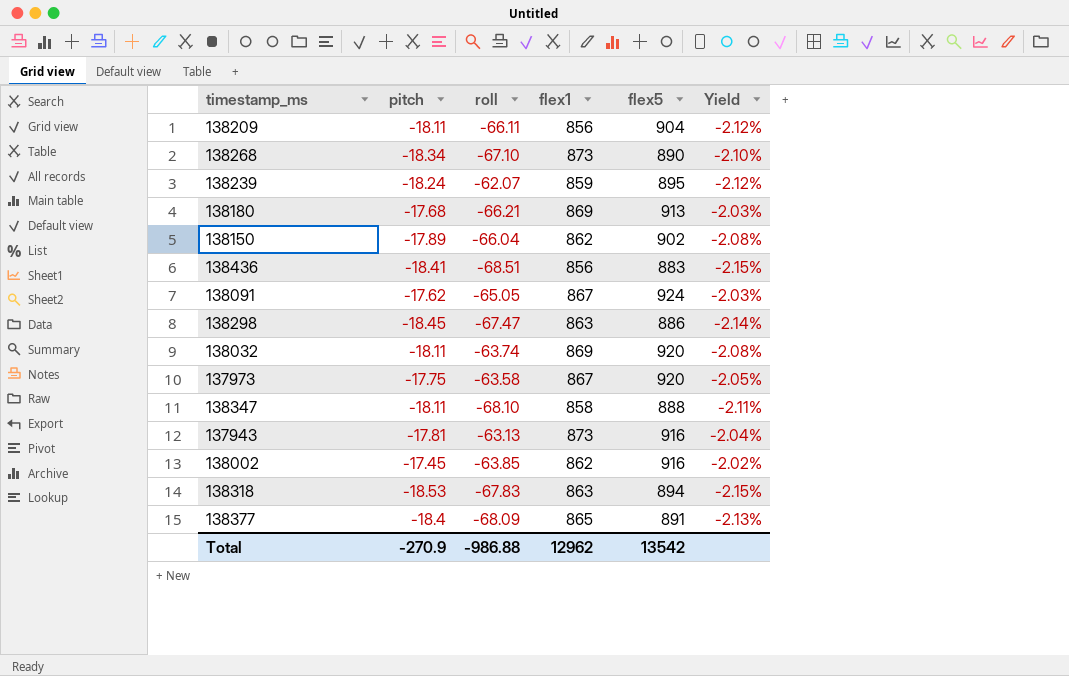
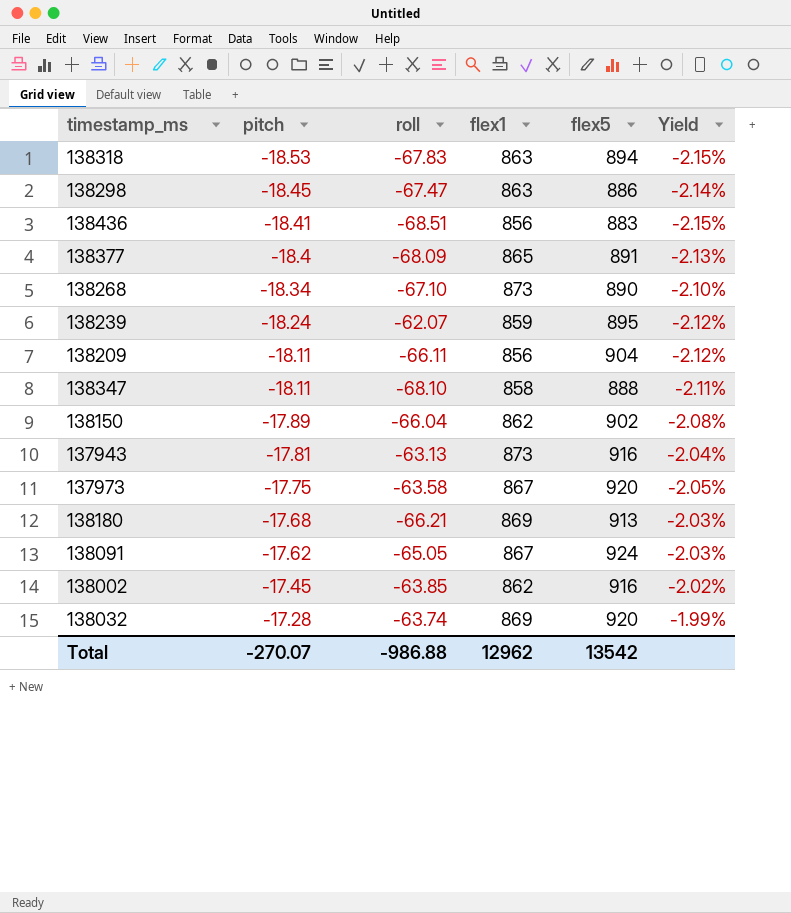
row order: none -> pitch ascending
138032 | pitch: -18.11 -> -17.28
138032 | Yield: -2.08% -> -1.99%
Total | pitch: -270.9 -> -270.07

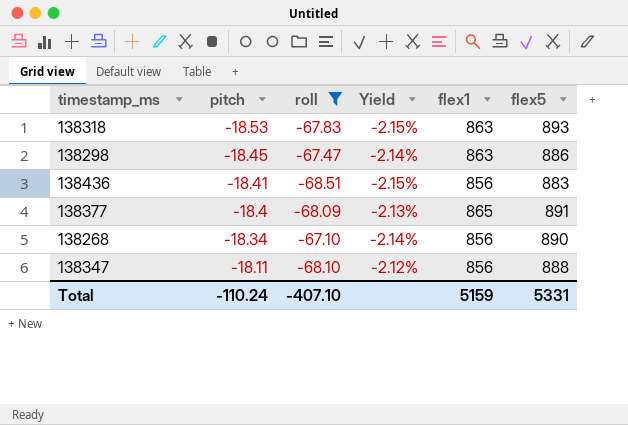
filter: none -> roll <= -67.10
column Yield | position: 6 -> 4
138318 | flex5: 894 -> 893
138268 | Yield: -2.10% -> -2.14%
138268 | flex1: 873 -> 856
138347 | Yield: -2.11% -> -2.12%
138347 | flex1: 858 -> 856
Total | pitch: -270.07 -> -110.24
Total | roll: -986.88 -> -407.10
Total | flex1: 12962 -> 5159
Total | flex5: 13542 -> 5331

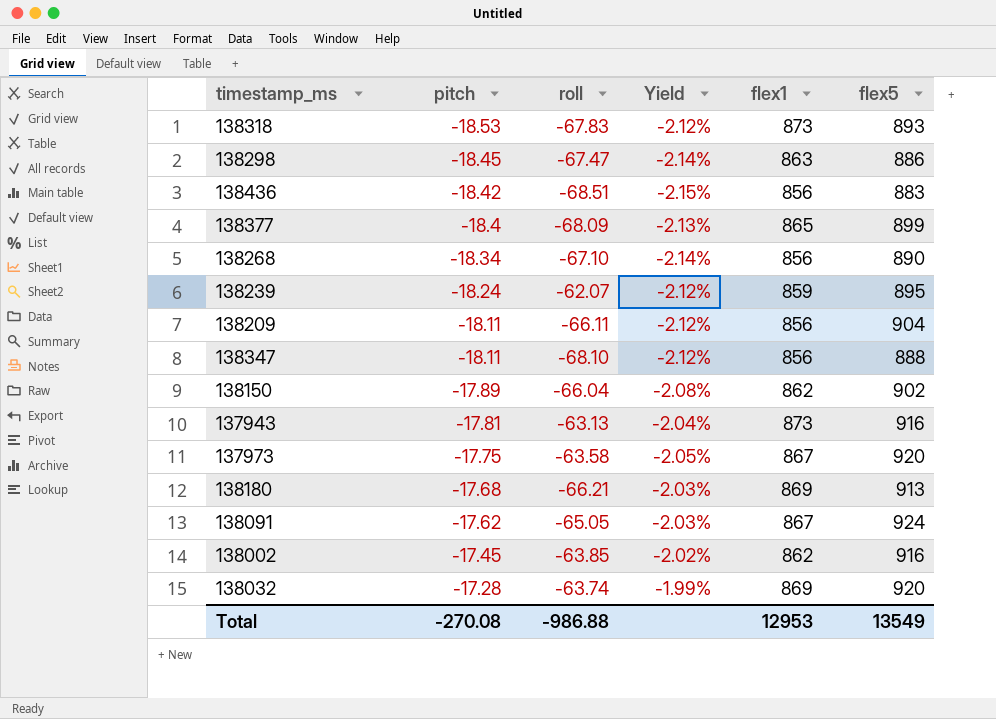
filter: roll <= -67.10 -> none
138318 | Yield: -2.15% -> -2.12%
138318 | flex1: 863 -> 873
138436 | pitch: -18.41 -> -18.42
138377 | flex5: 891 -> 899
Total | pitch: -110.24 -> -270.08
Total | roll: -407.10 -> -986.88
Total | flex1: 5159 -> 12953
Total | flex5: 5331 -> 13549

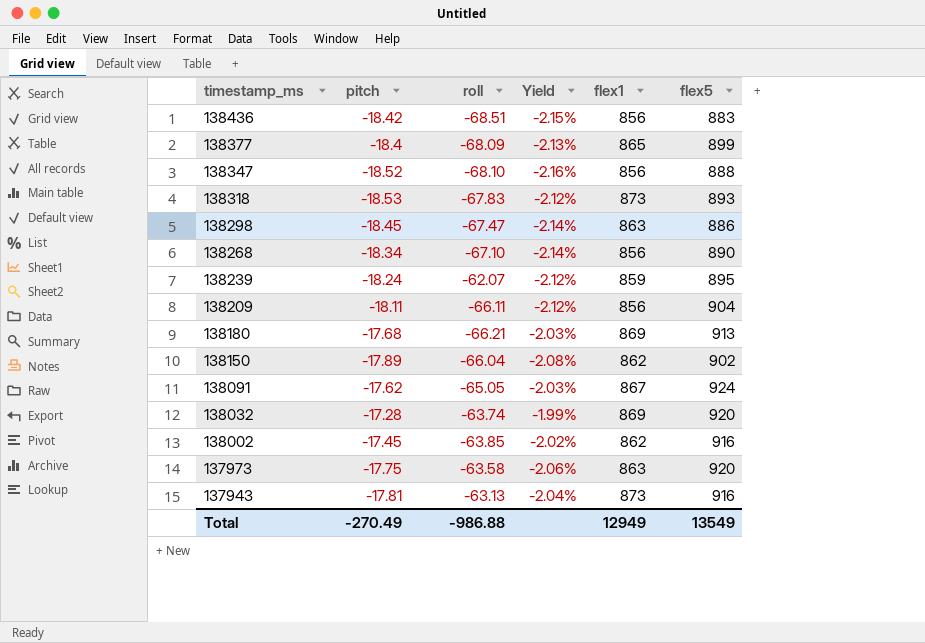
row order: pitch ascending -> timestamp_ms descending
138347 | pitch: -18.11 -> -18.52
138347 | Yield: -2.12% -> -2.16%
137973 | Yield: -2.05% -> -2.06%
137973 | flex1: 867 -> 863
Total | pitch: -270.08 -> -270.49
Total | flex1: 12953 -> 12949

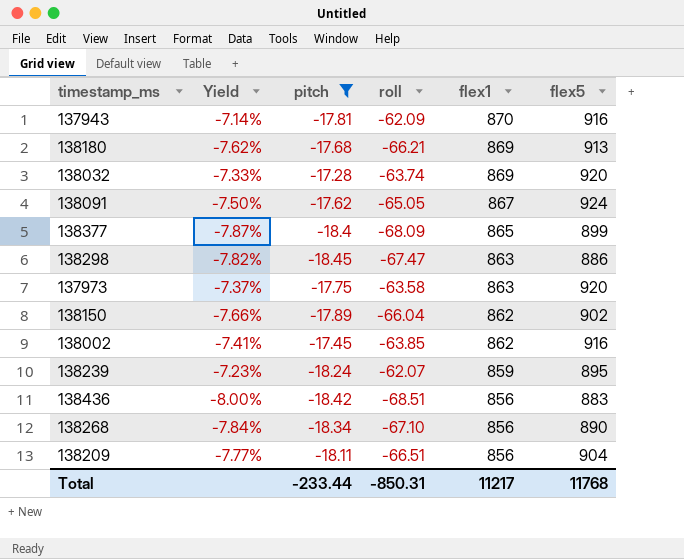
filter: none -> pitch >= -18.45
row order: timestamp_ms descending -> flex1 descending
column Yield | formula: [pitch] / [flex1] -> [roll] / [flex1]
column Yield | position: 4 -> 2
137943 | roll: -63.13 -> -62.09
137943 | flex1: 873 -> 870
138209 | roll: -66.11 -> -66.51
Total | pitch: -270.49 -> -233.44
Total | roll: -986.88 -> -850.31
Total | flex1: 12949 -> 11217
Total | flex5: 13549 -> 11768

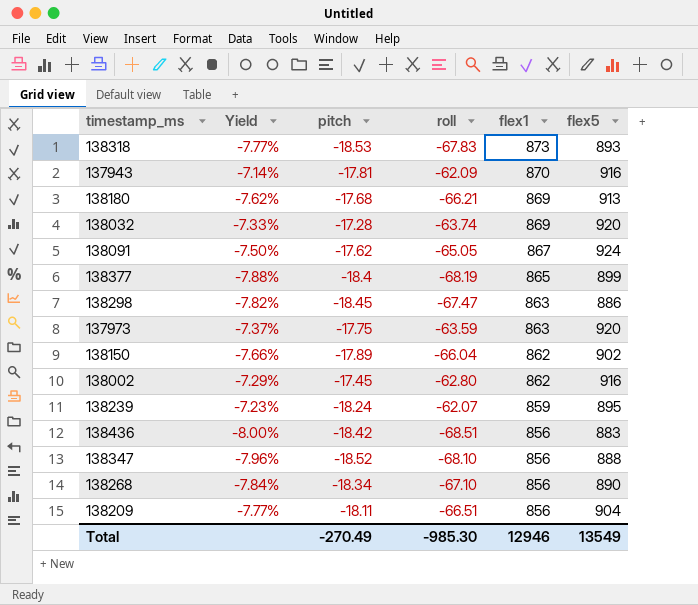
filter: pitch >= -18.45 -> none
138377 | Yield: -7.87% -> -7.88%
138377 | roll: -68.09 -> -68.19
137973 | roll: -63.58 -> -63.59
138002 | Yield: -7.41% -> -7.29%
138002 | roll: -63.85 -> -62.80
Total | pitch: -233.44 -> -270.49
Total | roll: -850.31 -> -985.30
Total | flex1: 11217 -> 12946
Total | flex5: 11768 -> 13549

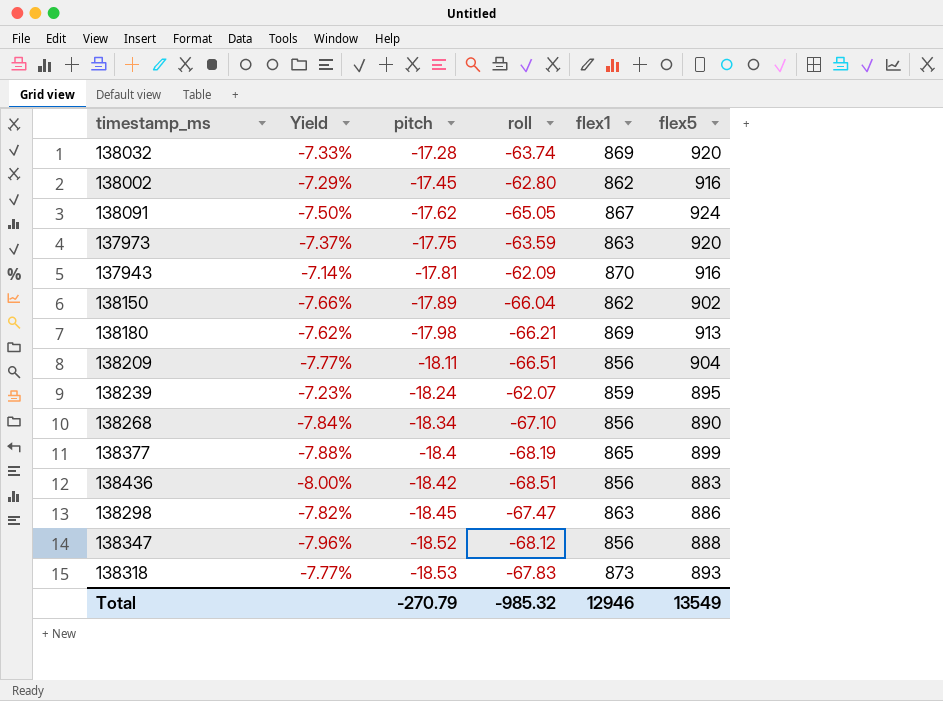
row order: flex1 descending -> pitch descending
138180 | pitch: -17.68 -> -17.98
138347 | roll: -68.10 -> -68.12
Total | pitch: -270.49 -> -270.79
Total | roll: -985.30 -> -985.32

